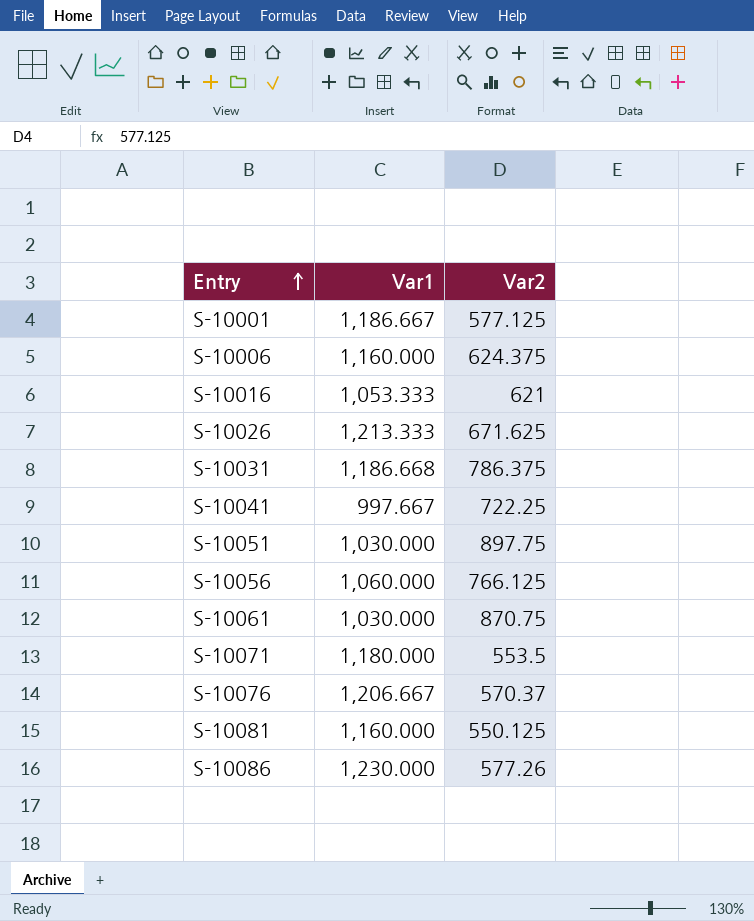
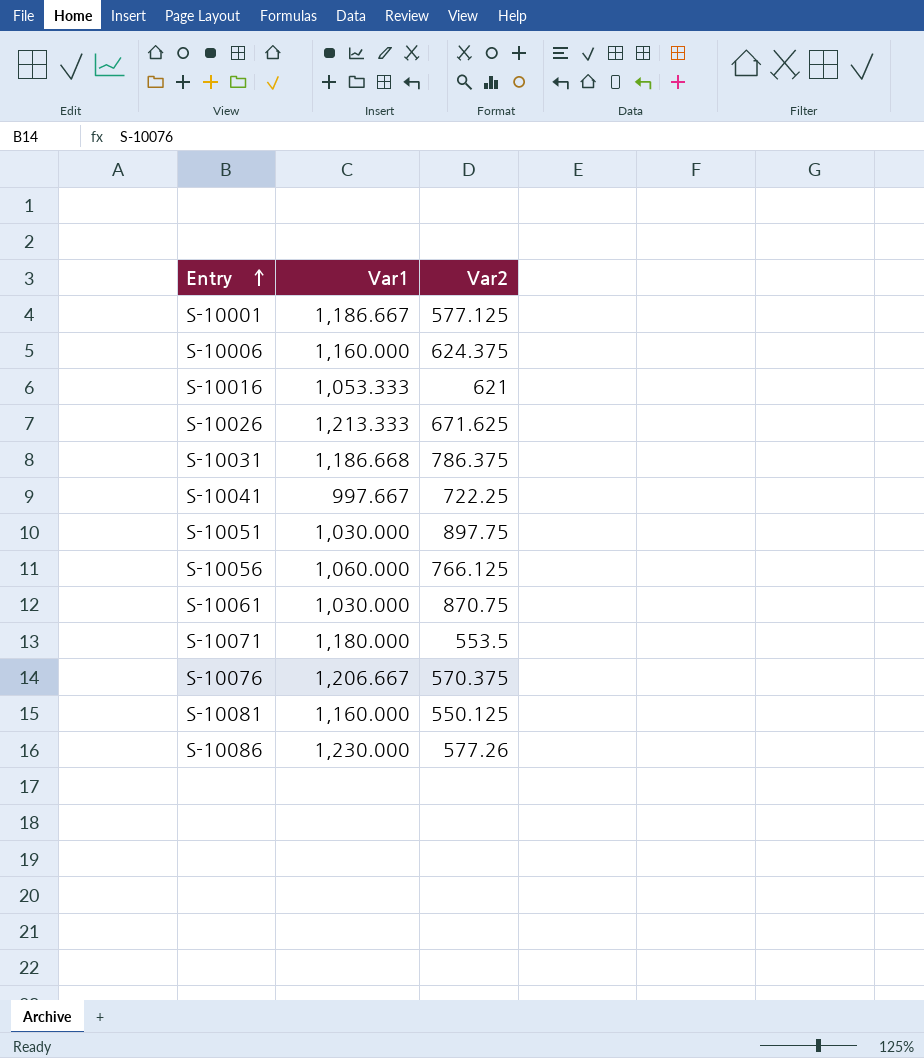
S-10076 | Var2: 570.37 -> 570.375

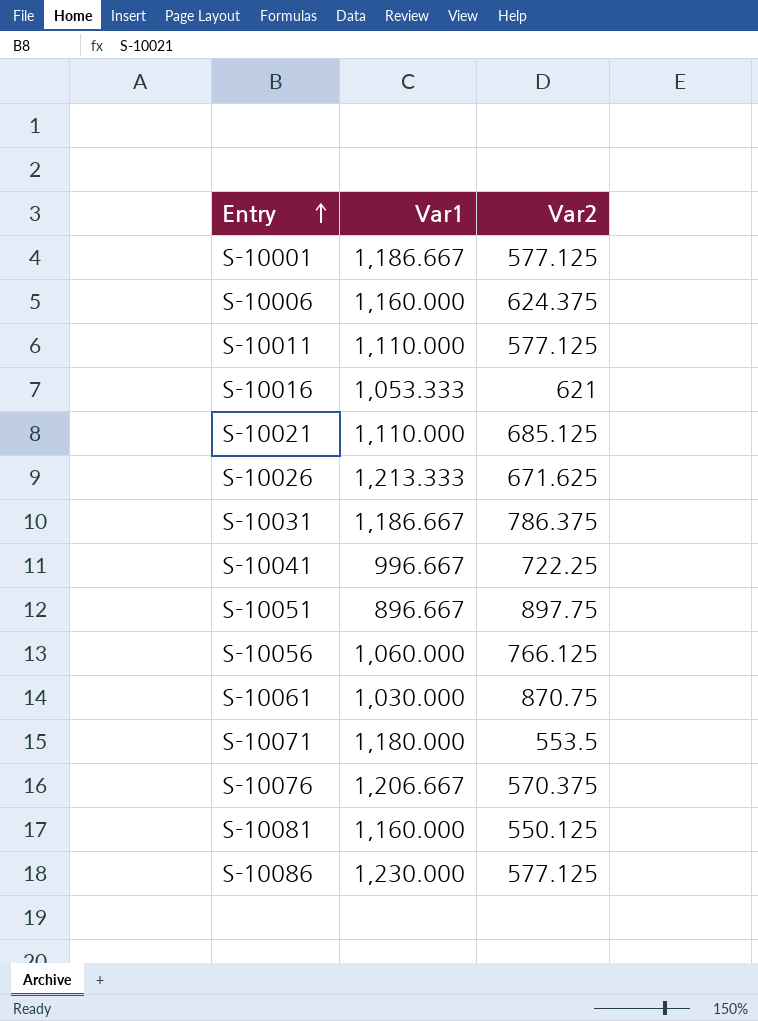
row S-10011: none -> 1,110.000 | 577.125
row S-10021: none -> 1,110.000 | 685.125
S-10031 | Var1: 1,186.668 -> 1,186.667
S-10041 | Var1: 997.667 -> 996.667
S-10051 | Var1: 1,030.000 -> 896.667
S-10086 | Var2: 577.26 -> 577.125

